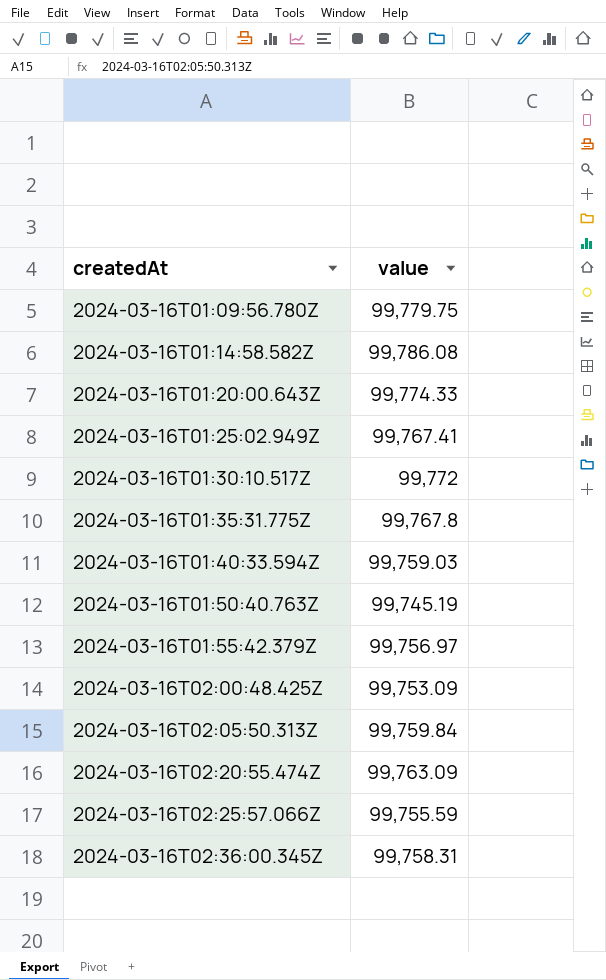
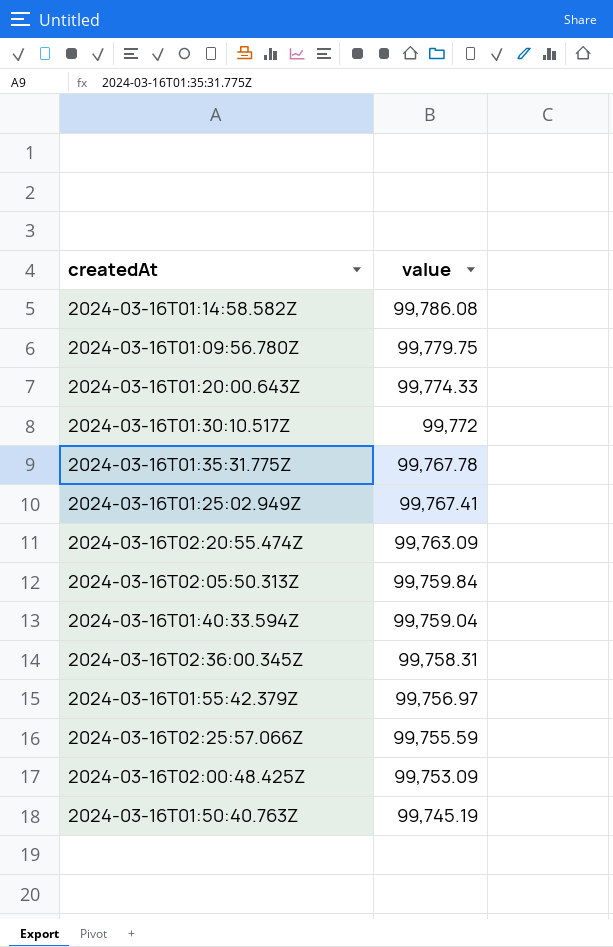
row order: createdAt ascending -> value descending
2024-03-16T01:35:31.775Z | value: 99,767.8 -> 99,767.78
2024-03-16T01:40:33.594Z | value: 99,759.03 -> 99,759.04

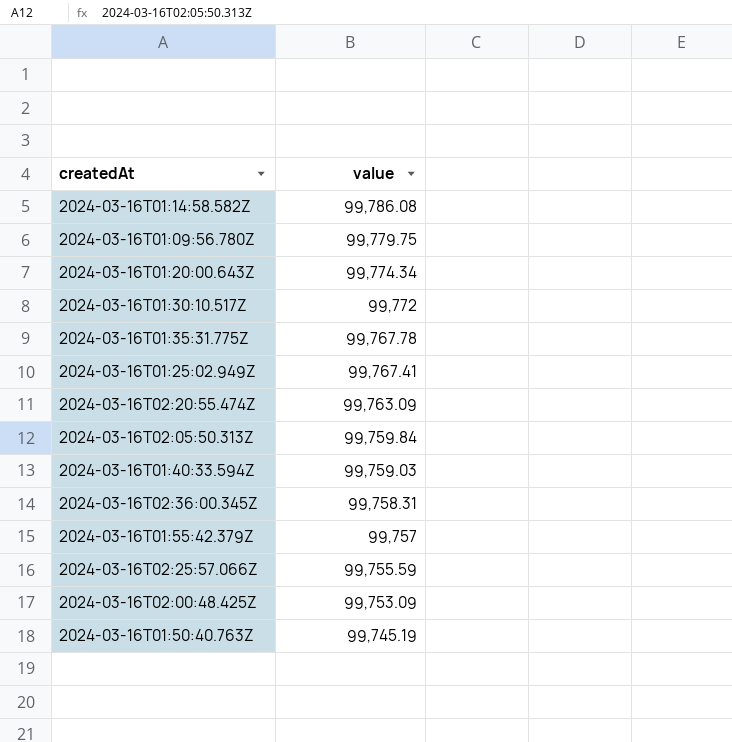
2024-03-16T01:20:00.643Z | value: 99,774.33 -> 99,774.34
2024-03-16T01:40:33.594Z | value: 99,759.04 -> 99,759.03
2024-03-16T01:55:42.379Z | value: 99,756.97 -> 99,757

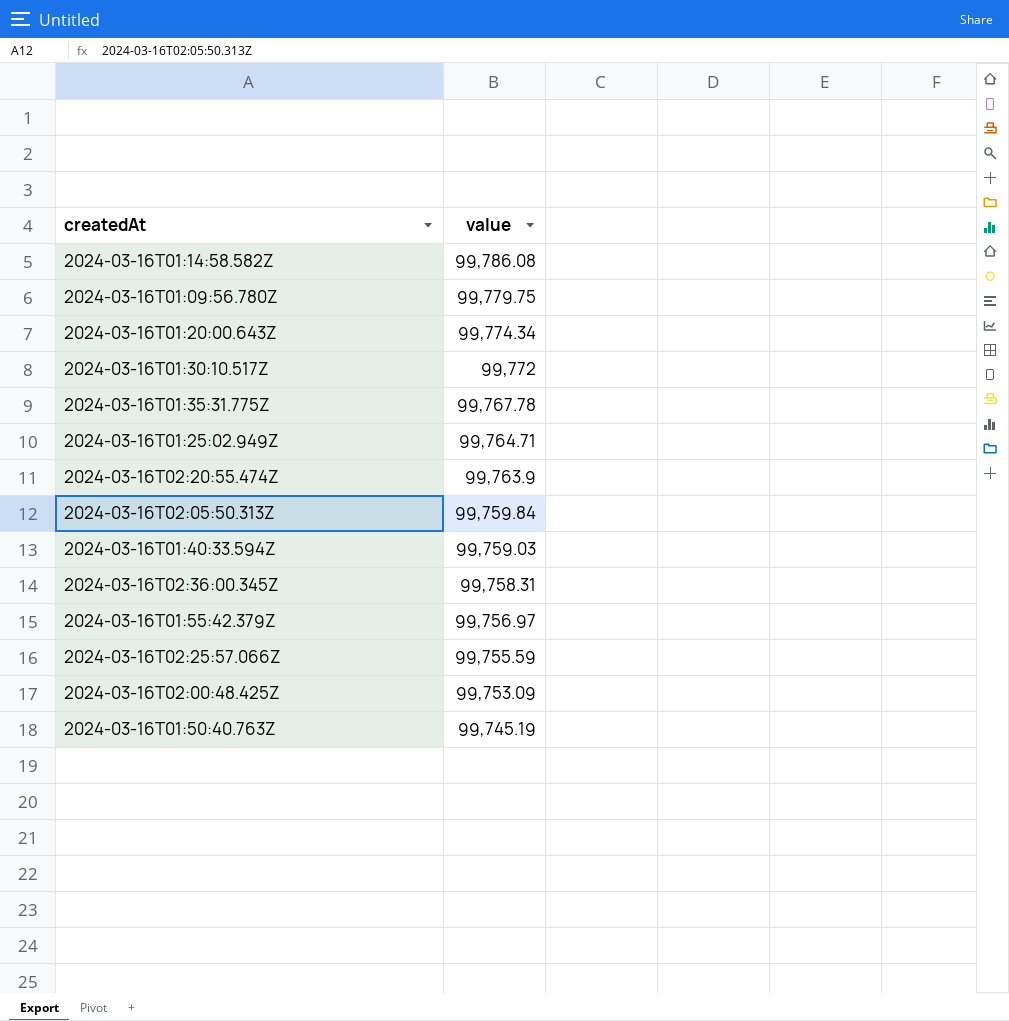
2024-03-16T01:25:02.949Z | value: 99,767.41 -> 99,764.71
2024-03-16T02:20:55.474Z | value: 99,763.09 -> 99,763.9
2024-03-16T01:55:42.379Z | value: 99,757 -> 99,756.97

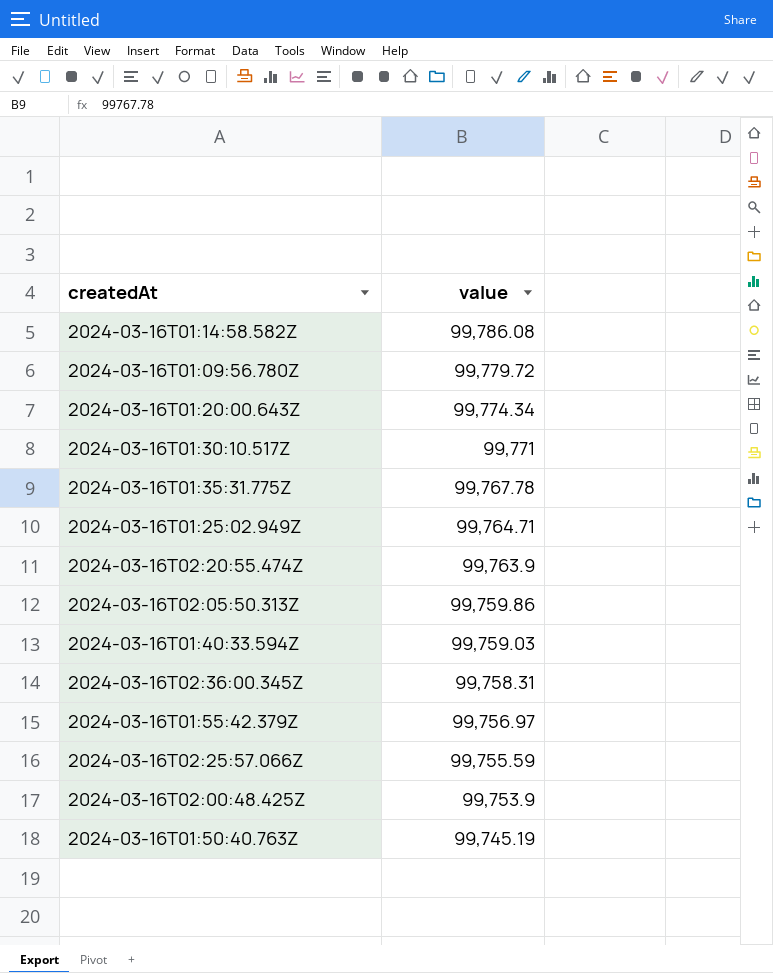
2024-03-16T01:09:56.780Z | value: 99,779.75 -> 99,779.72
2024-03-16T01:30:10.517Z | value: 99,772 -> 99,771
2024-03-16T02:05:50.313Z | value: 99,759.84 -> 99,759.86
2024-03-16T02:00:48.425Z | value: 99,753.09 -> 99,753.9

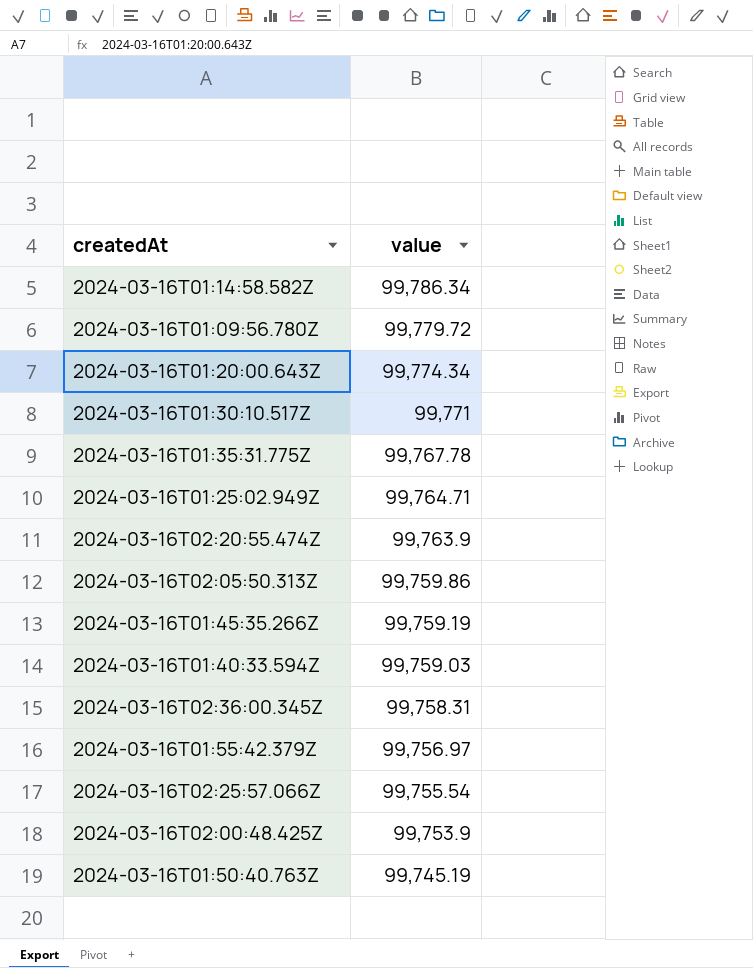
2024-03-16T01:14:58.582Z | value: 99,786.08 -> 99,786.34
row 2024-03-16T01:45:35.266Z: none -> 99,759.19
2024-03-16T02:25:57.066Z | value: 99,755.59 -> 99,755.54

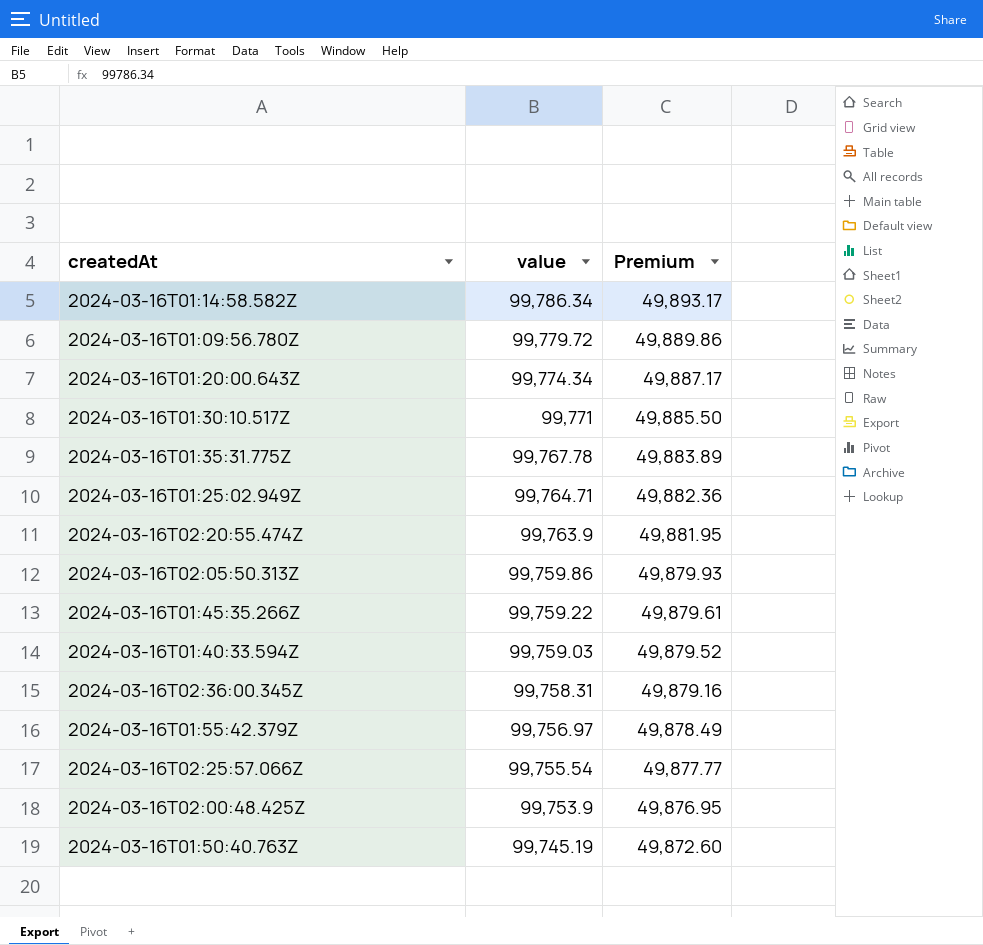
column Premium | formula: none -> [value] * 0.5
2024-03-16T01:45:35.266Z | value: 99,759.19 -> 99,759.22

